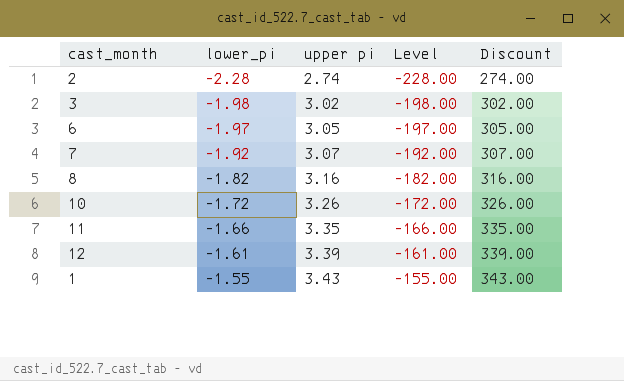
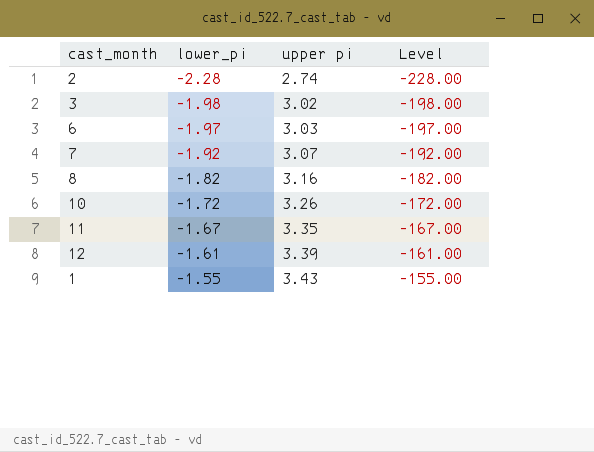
column Discount | formula: [upper pi] * 100 -> none
6 | upper pi: 3.05 -> 3.03
11 | lower_pi: -1.66 -> -1.67
11 | Level: -166.00 -> -167.00

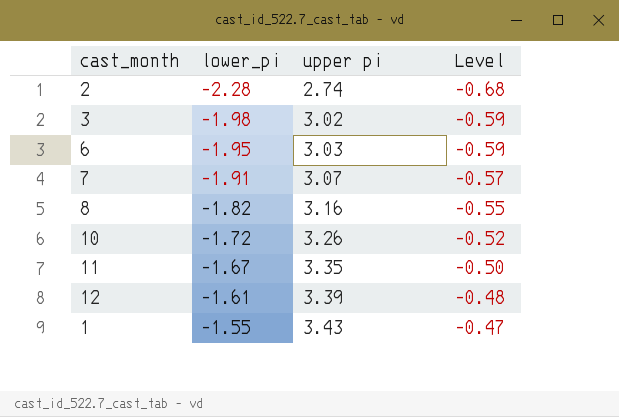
column Level | formula: [lower_pi] * 100 -> [lower_pi] * 0.3
6 | lower_pi: -1.97 -> -1.95
7 | lower_pi: -1.92 -> -1.91

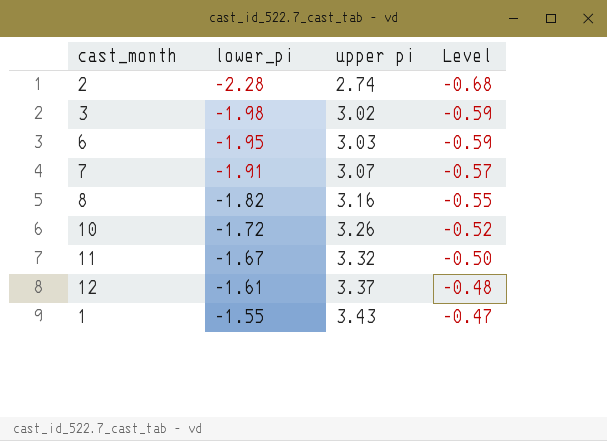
11 | upper pi: 3.35 -> 3.32
12 | upper pi: 3.39 -> 3.37

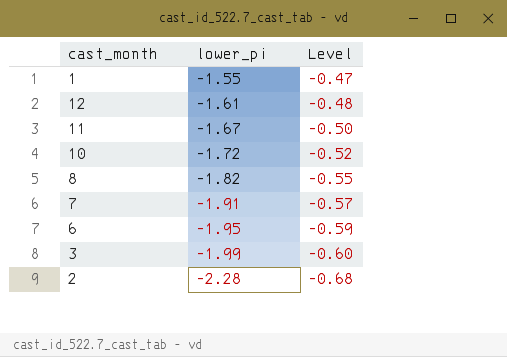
row order: lower_pi ascending -> lower_pi descending
column upper pi | position: 3 -> none
3 | lower_pi: -1.98 -> -1.99
3 | Level: -0.59 -> -0.60

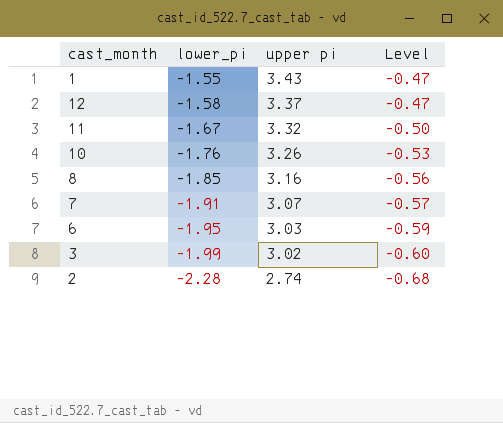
column upper pi | position: none -> 3
12 | lower_pi: -1.61 -> -1.58
12 | Level: -0.48 -> -0.47
10 | lower_pi: -1.72 -> -1.76
10 | Level: -0.52 -> -0.53
8 | lower_pi: -1.82 -> -1.85
8 | Level: -0.55 -> -0.56

